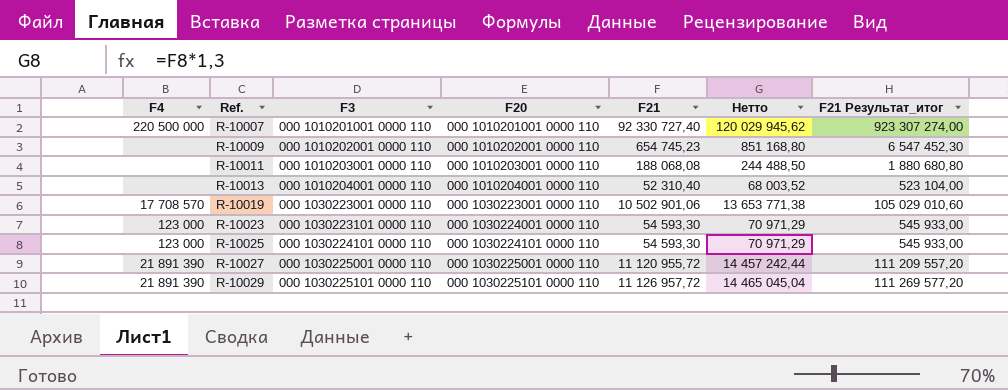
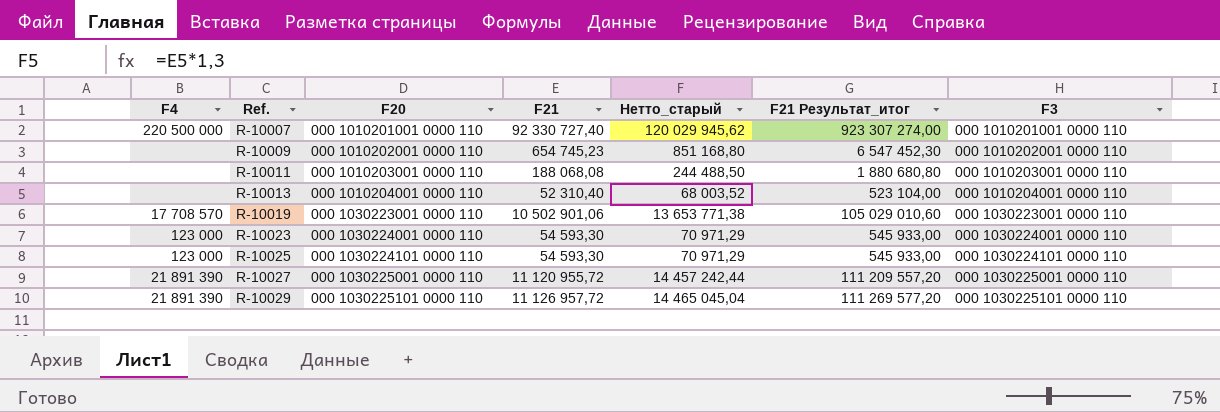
column name: Нетто -> Нетто_старый
column F3 | position: 3 -> 7
R-10023 | F3: 000 1030223101 0000 110 -> 000 1030224001 0000 110

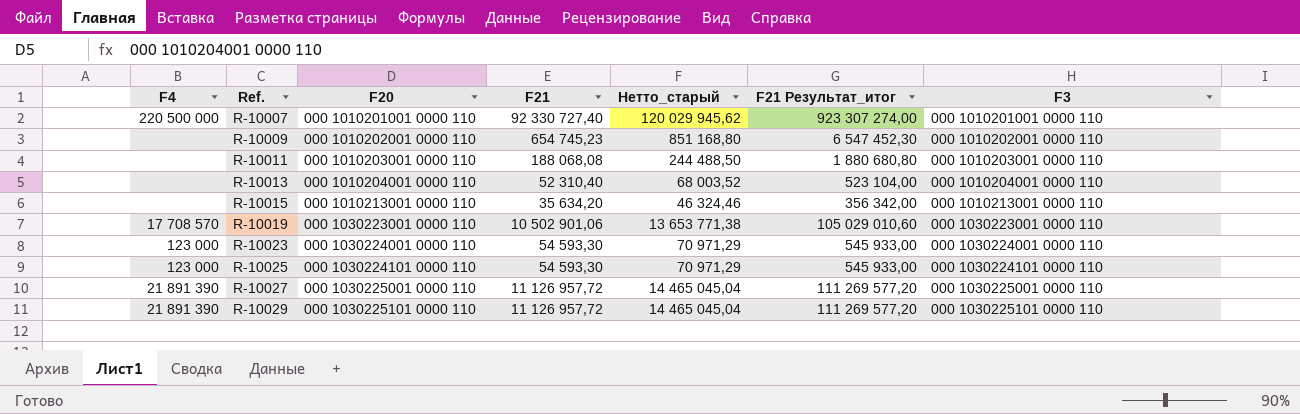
row R-10015: none -> none | 000 1010213001 0000 110 | 35 634,20 | 46 324,46 | 356 342,00 | 000 1010213001 0000 110
R-10027 | F21: 11 120 955,72 -> 11 126 957,72
R-10027 | Нетто_старый: 14 457 242,44 -> 14 465 045,04
R-10027 | F21 Результат_итог: 111 209 557,20 -> 111 269 577,20

